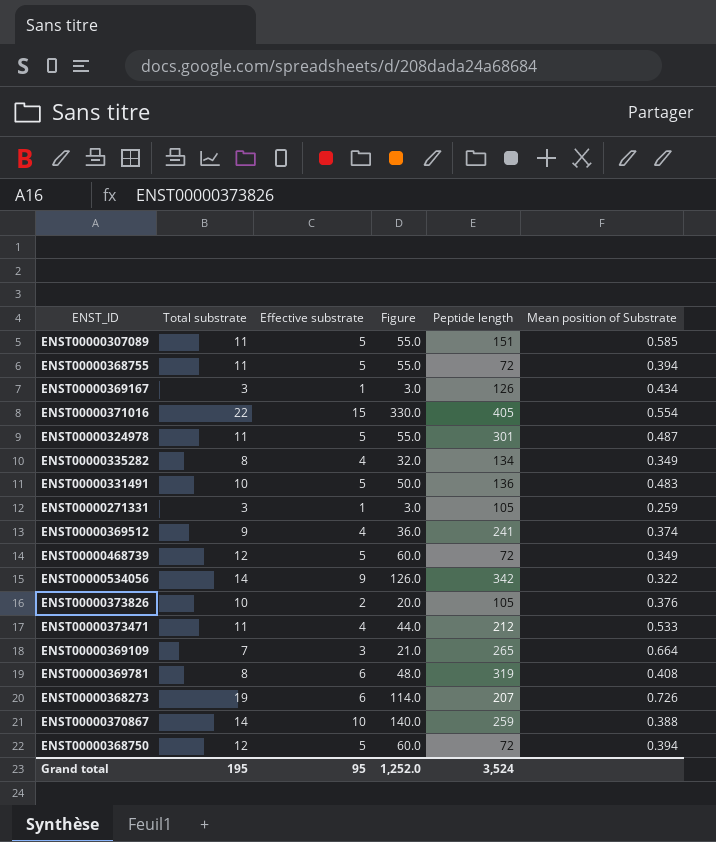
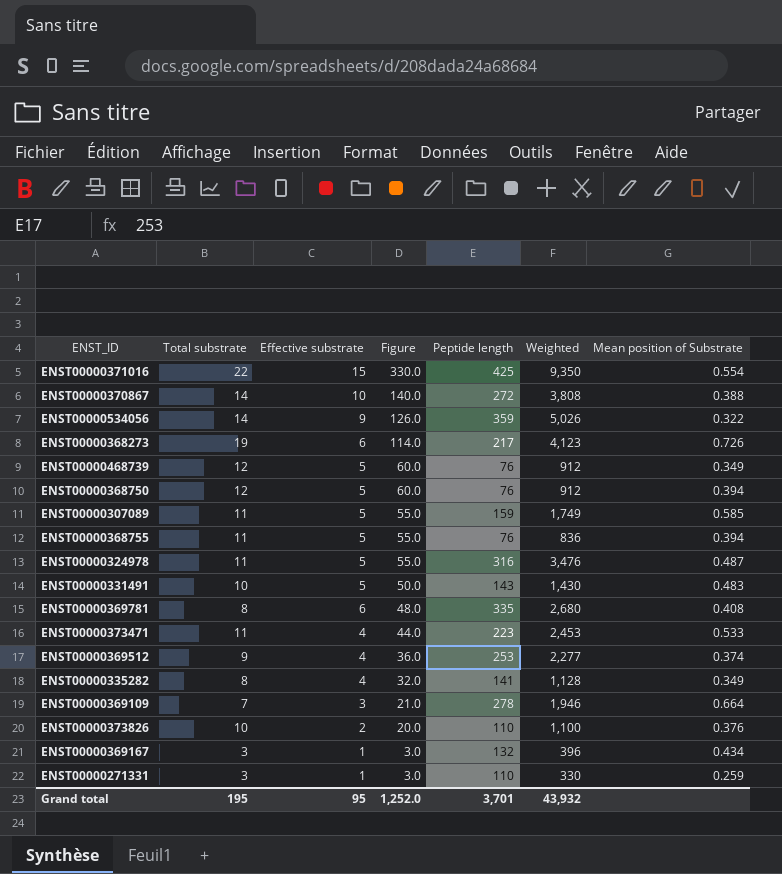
row order: none -> Figure descending
column Weighted | formula: none -> [Total substrate] * [Peptide length]
ENST00000371016 | Peptide length: 405 -> 425
ENST00000370867 | Peptide length: 259 -> 272
ENST00000534056 | Peptide length: 342 -> 359
ENST00000368273 | Peptide length: 207 -> 217
ENST00000468739 | Peptide length: 72 -> 76
ENST00000368750 | Peptide length: 72 -> 76
ENST00000307089 | Peptide length: 151 -> 159
ENST00000368755 | Peptide length: 72 -> 76
ENST00000324978 | Peptide length: 301 -> 316
ENST00000331491 | Peptide length: 136 -> 143
ENST00000369781 | Peptide length: 319 -> 335
ENST00000373471 | Peptide length: 212 -> 223
ENST00000369512 | Peptide length: 241 -> 253
ENST00000335282 | Peptide length: 134 -> 141
ENST00000369109 | Peptide length: 265 -> 278
ENST00000373826 | Peptide length: 105 -> 110
ENST00000369167 | Peptide length: 126 -> 132
ENST00000271331 | Peptide length: 105 -> 110
Grand total | Peptide length: 3,524 -> 3,701

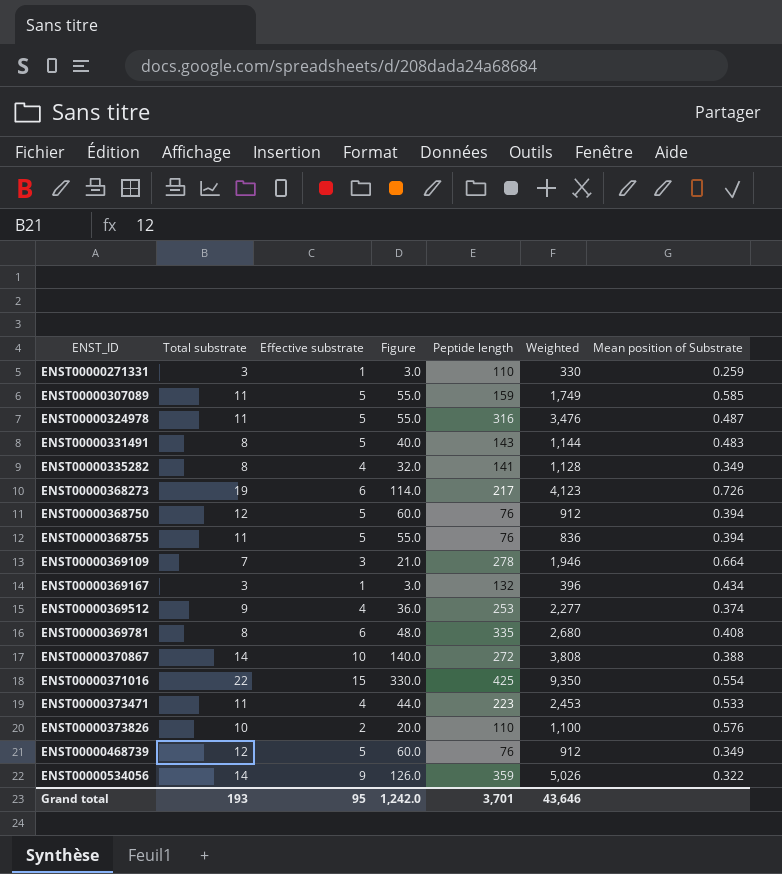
row order: Figure descending -> ENST_ID ascending
ENST00000331491 | Total substrate: 10 -> 8
ENST00000331491 | Figure: 50.0 -> 40.0
ENST00000331491 | Weighted: 1,430 -> 1,144
ENST00000373826 | Mean position of Substrate: 0.376 -> 0.576
Grand total | Total substrate: 195 -> 193
Grand total | Figure: 1,252.0 -> 1,242.0
Grand total | Weighted: 43,932 -> 43,646

